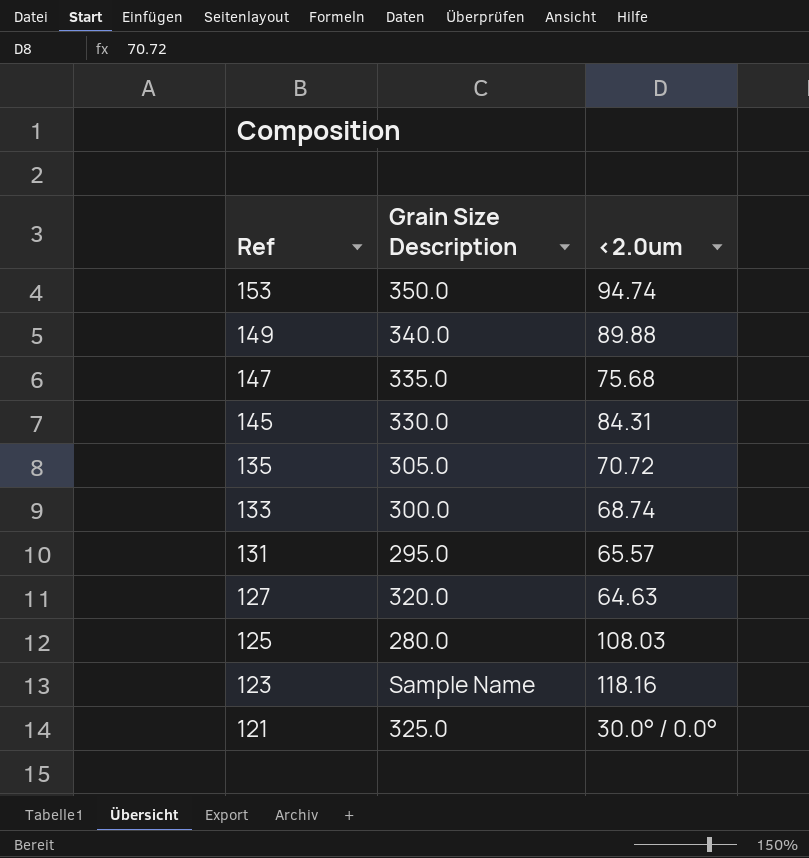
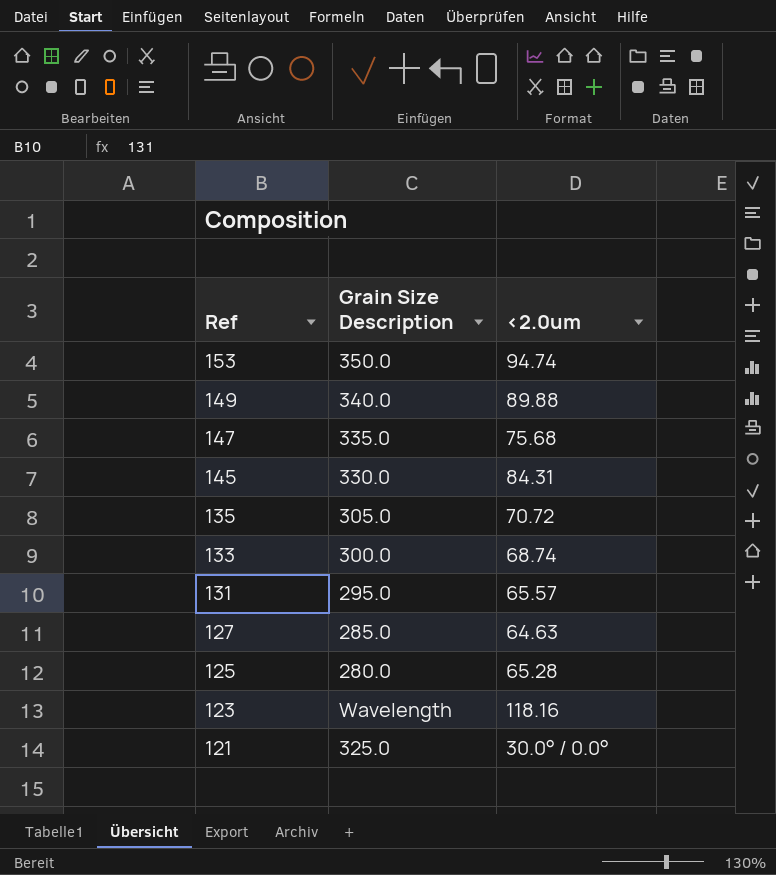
127 | Grain Size Description: 320.0 -> 285.0
125 | <2.0um: 108.03 -> 65.28
123 | Grain Size Description: Sample Name -> Wavelength

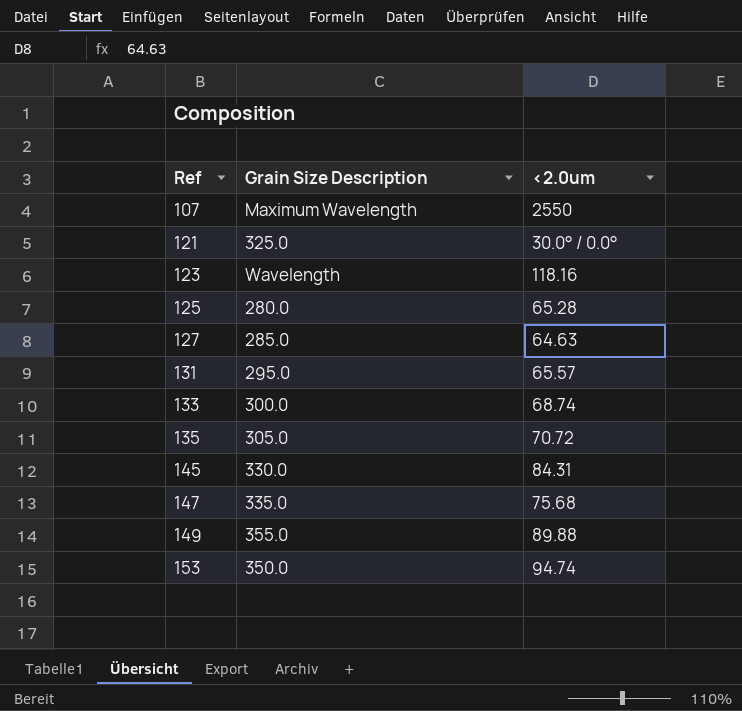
row order: Ref descending -> Ref ascending
row 107: none -> Maximum Wavelength | 2550
149 | Grain Size Description: 340.0 -> 355.0

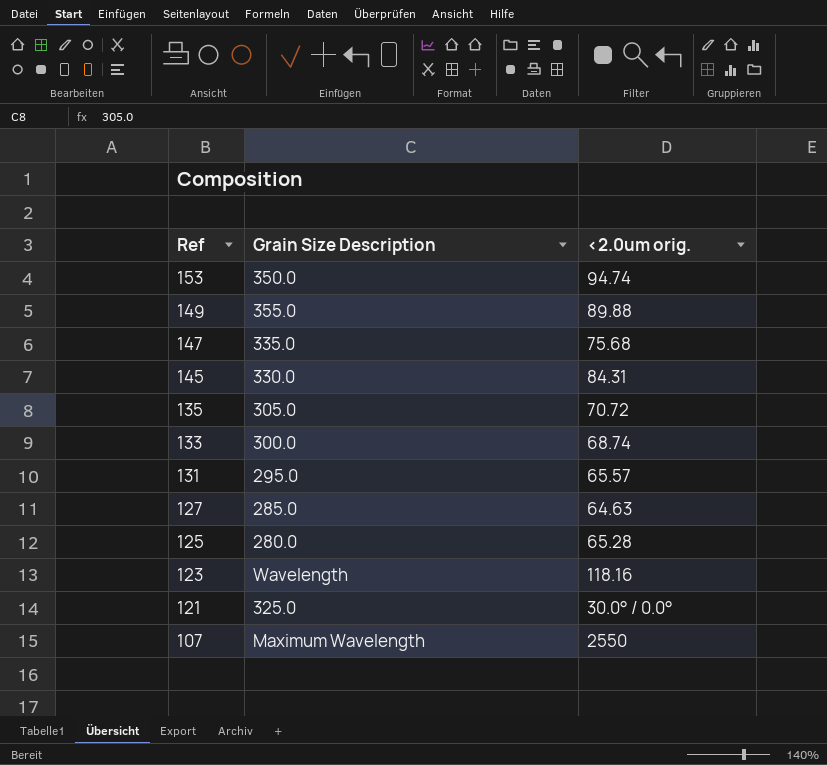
row order: Ref ascending -> Ref descending
column name: <2.0um -> <2.0um orig.

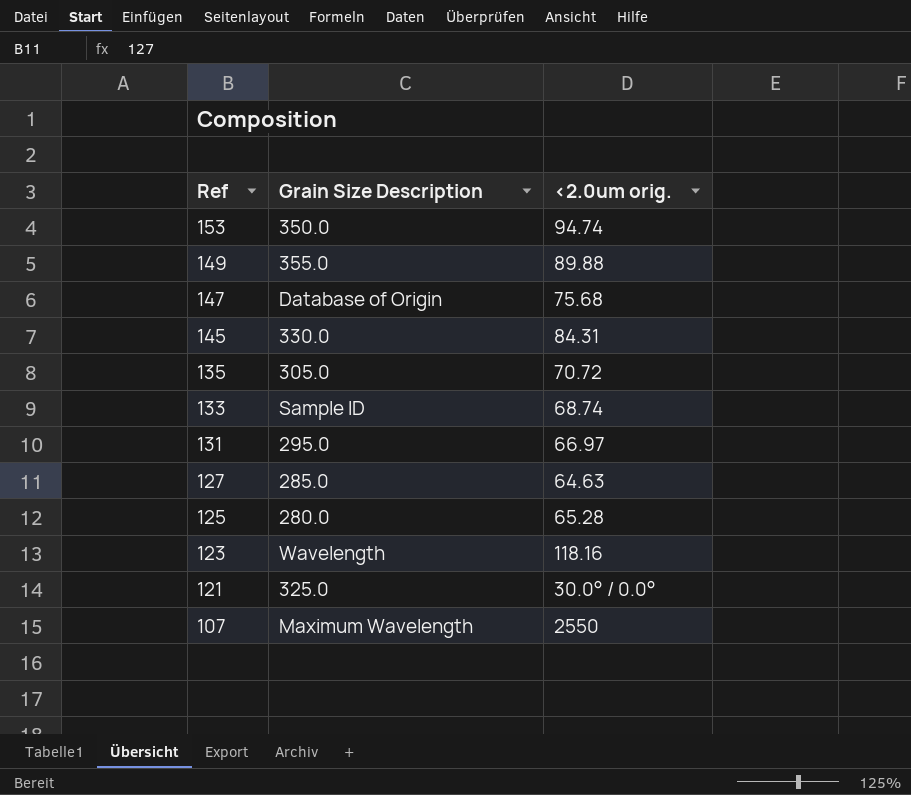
147 | Grain Size Description: 335.0 -> Database of Origin
133 | Grain Size Description: 300.0 -> Sample ID
131 | <2.0um orig.: 65.57 -> 66.97

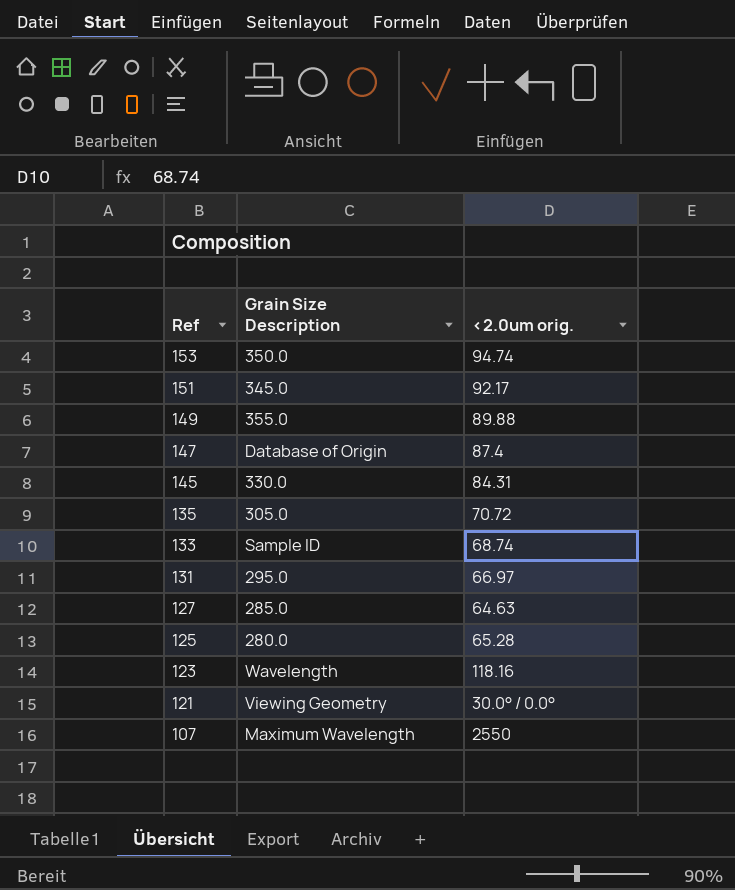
row 151: none -> 345.0 | 92.17
147 | <2.0um orig.: 75.68 -> 87.4
121 | Grain Size Description: 325.0 -> Viewing Geometry

